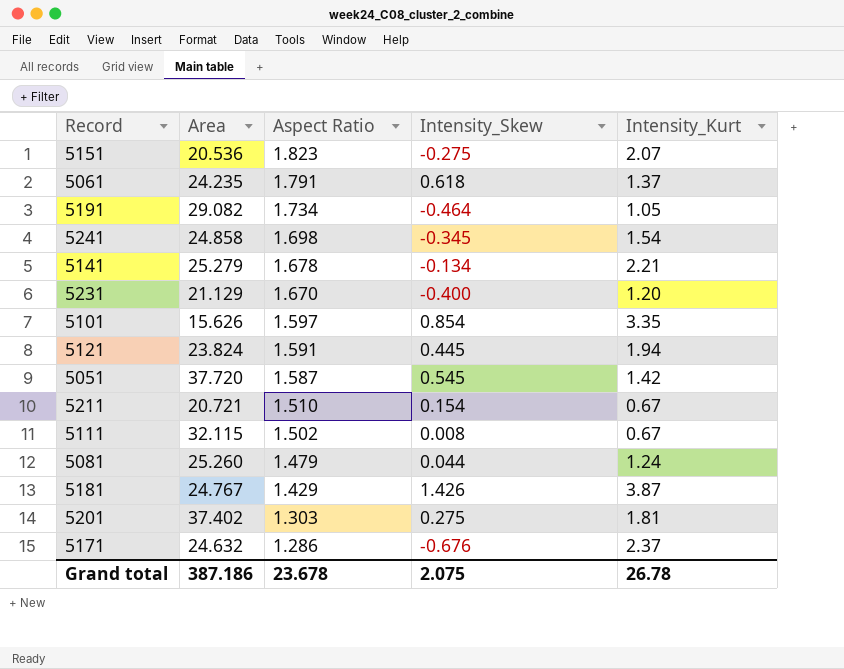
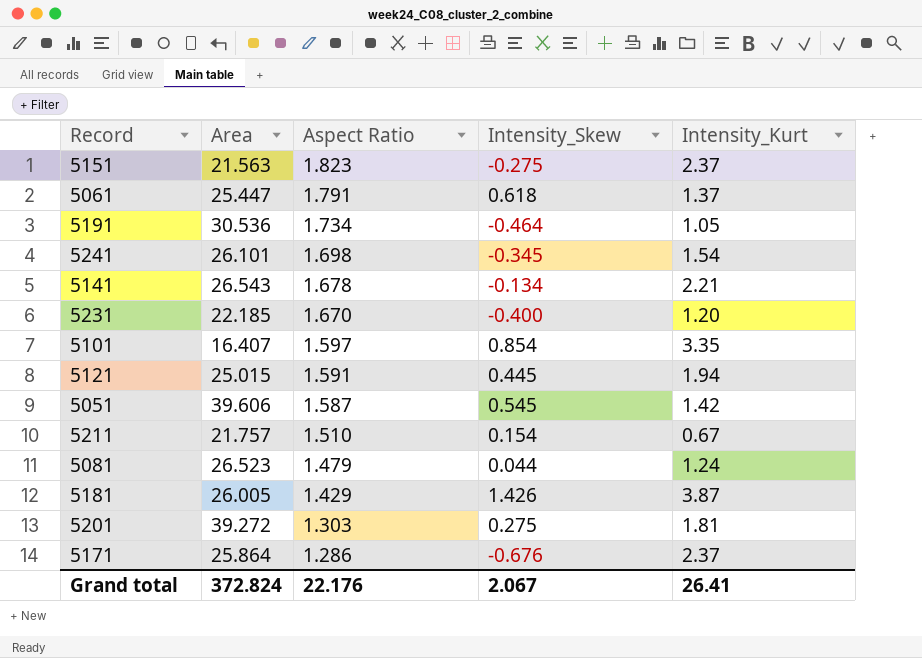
row 5111: 32.115 | 1.502 | 0.008 | 0.67 -> none
5151 | Area: 20.536 -> 21.563
5151 | Intensity_Kurt: 2.07 -> 2.37
5061 | Area: 24.235 -> 25.447
5191 | Area: 29.082 -> 30.536
5241 | Area: 24.858 -> 26.101
5141 | Area: 25.279 -> 26.543
5231 | Area: 21.129 -> 22.185
5101 | Area: 15.626 -> 16.407
5121 | Area: 23.824 -> 25.015
5051 | Area: 37.720 -> 39.606
5211 | Area: 20.721 -> 21.757
5081 | Area: 25.260 -> 26.523
5181 | Area: 24.767 -> 26.005
5201 | Area: 37.402 -> 39.272
5171 | Area: 24.632 -> 25.864
Grand total | Area: 387.186 -> 372.824
Grand total | Aspect Ratio: 23.678 -> 22.176
Grand total | Intensity_Skew: 2.075 -> 2.067
Grand total | Intensity_Kurt: 26.78 -> 26.41

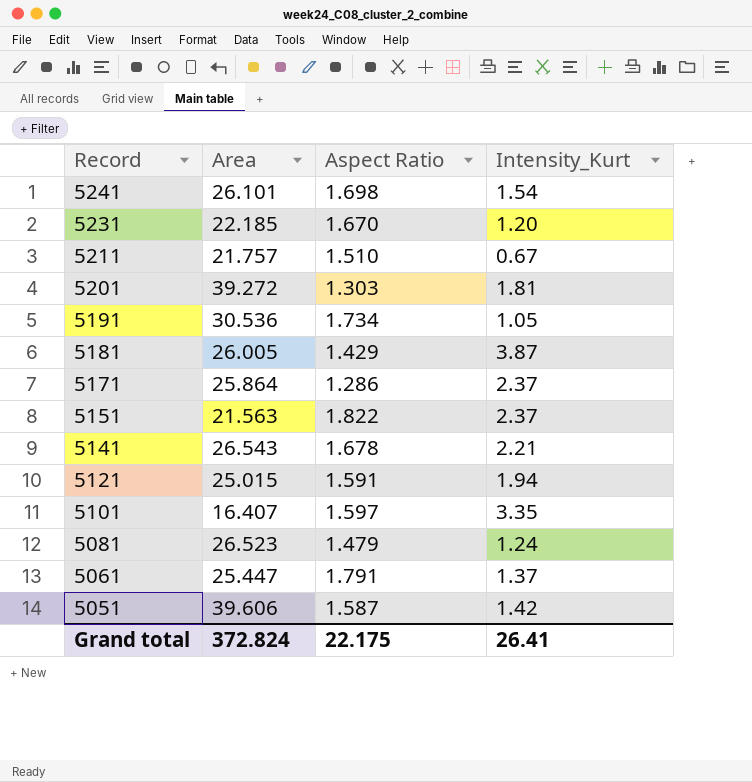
row order: Aspect Ratio descending -> Record descending
column Intensity_Skew | position: 4 -> none
5151 | Aspect Ratio: 1.823 -> 1.822
Grand total | Aspect Ratio: 22.176 -> 22.175

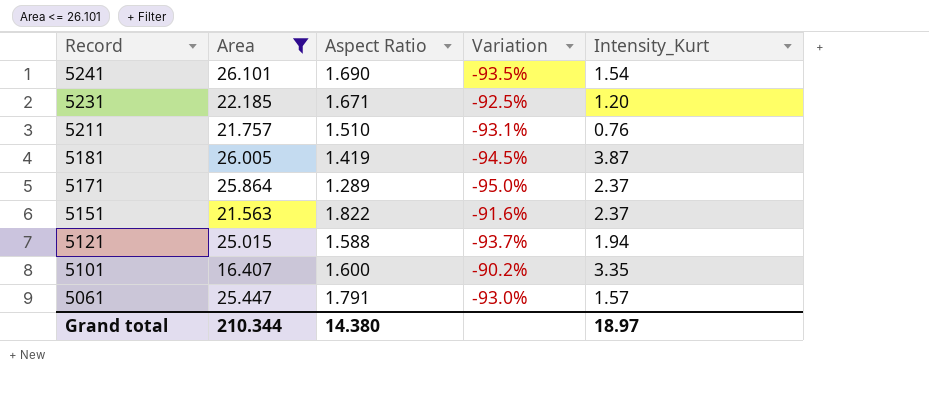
filter: none -> Area <= 26.101
column Variation | formula: none -> ([Aspect Ratio] - [Area]) / [Area]
5241 | Aspect Ratio: 1.698 -> 1.690
5231 | Aspect Ratio: 1.670 -> 1.671
5211 | Intensity_Kurt: 0.67 -> 0.76
5181 | Aspect Ratio: 1.429 -> 1.419
5171 | Aspect Ratio: 1.286 -> 1.289
5121 | Aspect Ratio: 1.591 -> 1.588
5101 | Aspect Ratio: 1.597 -> 1.600
5061 | Intensity_Kurt: 1.37 -> 1.57
Grand total | Area: 372.824 -> 210.344
Grand total | Aspect Ratio: 22.175 -> 14.380
Grand total | Intensity_Kurt: 26.41 -> 18.97

